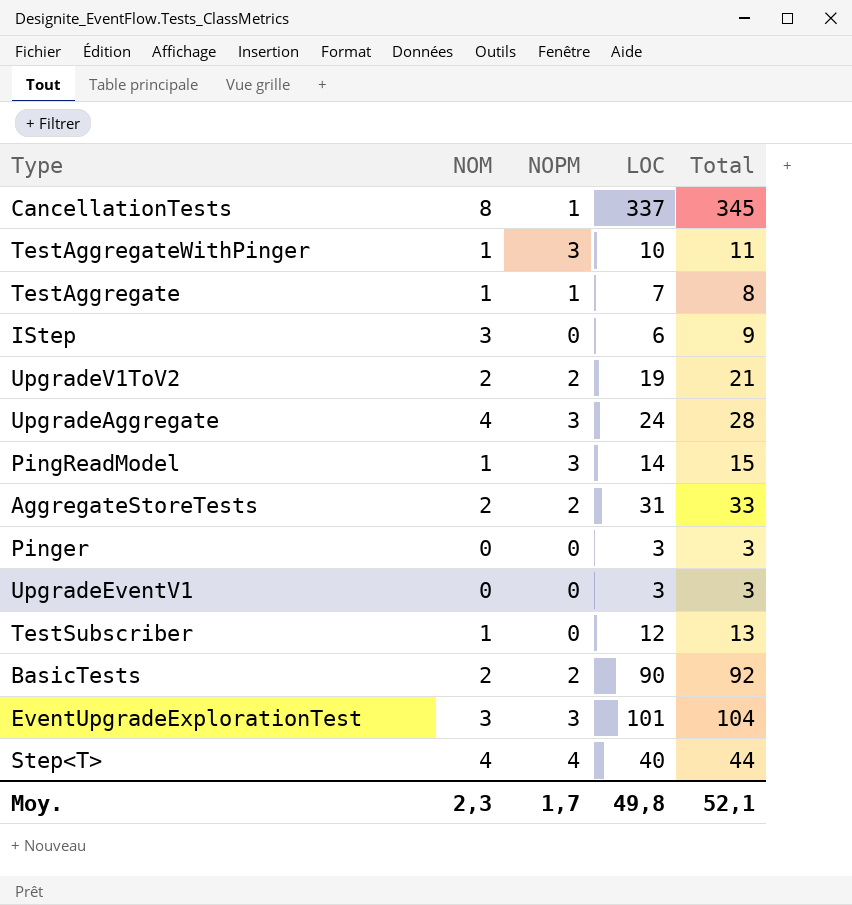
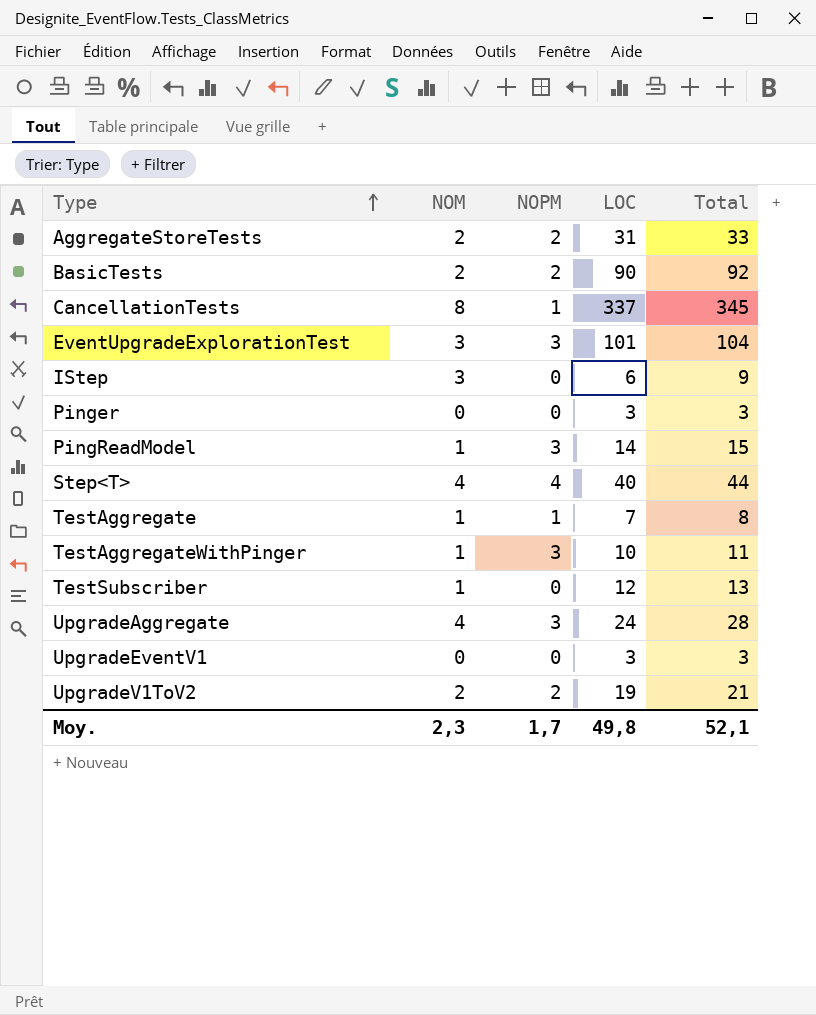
row order: none -> Type ascending

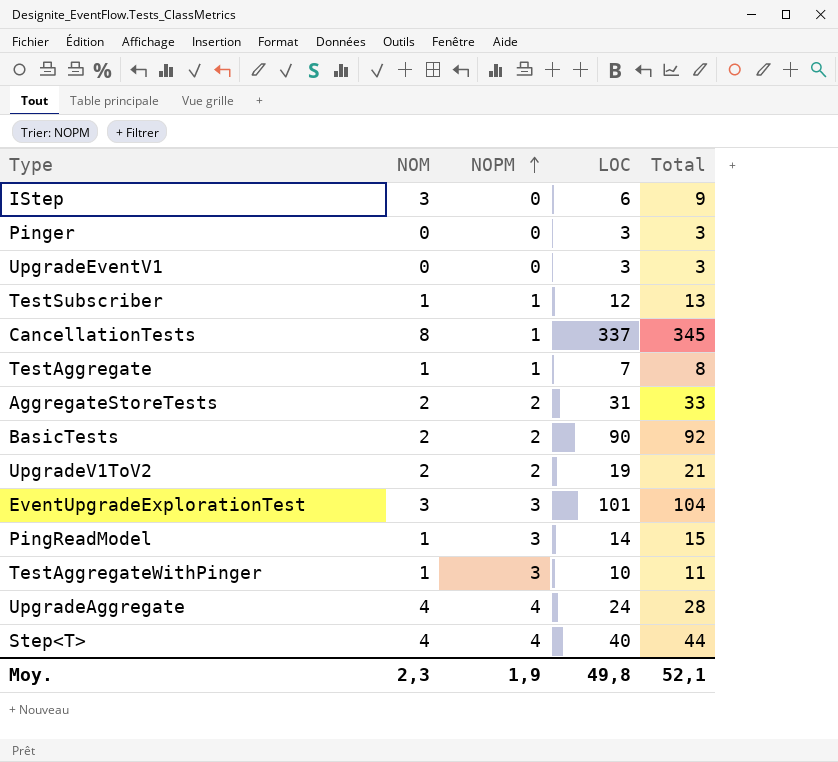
row order: Type ascending -> NOPM ascending
TestSubscriber | NOPM: 0 -> 1
UpgradeAggregate | NOPM: 3 -> 4
Moy. | NOPM: 1,7 -> 1,9

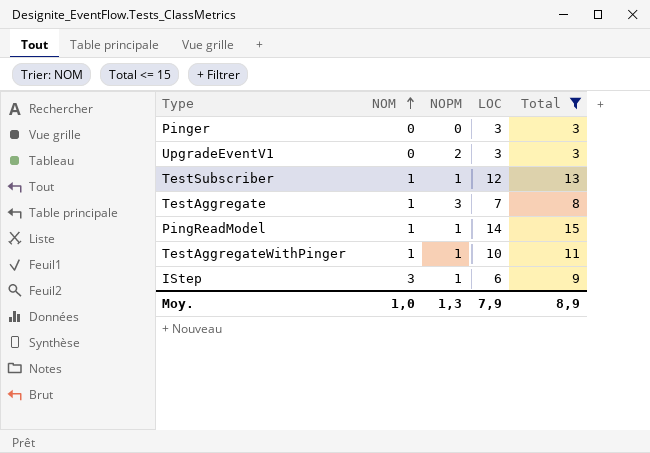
filter: none -> Total <= 15
row order: NOPM ascending -> NOM ascending
UpgradeEventV1 | NOPM: 0 -> 2
TestAggregate | NOPM: 1 -> 3
PingReadModel | NOPM: 3 -> 1
TestAggregateWithPinger | NOPM: 3 -> 1
IStep | NOPM: 0 -> 1
Moy. | NOM: 2,3 -> 1,0
Moy. | NOPM: 1,9 -> 1,3
Moy. | LOC: 49,8 -> 7,9
Moy. | Total: 52,1 -> 8,9

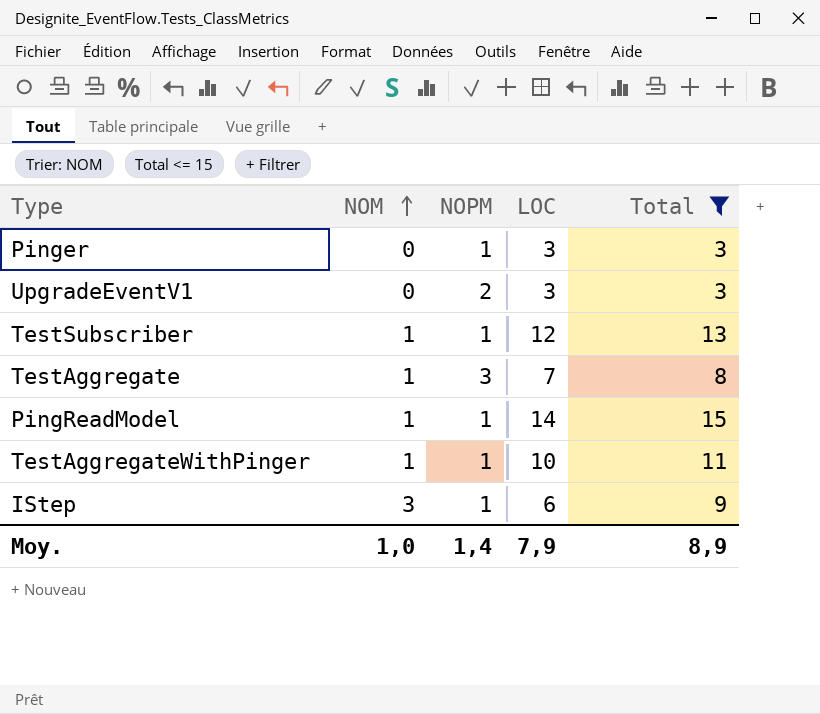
Pinger | NOPM: 0 -> 1
Moy. | NOPM: 1,3 -> 1,4

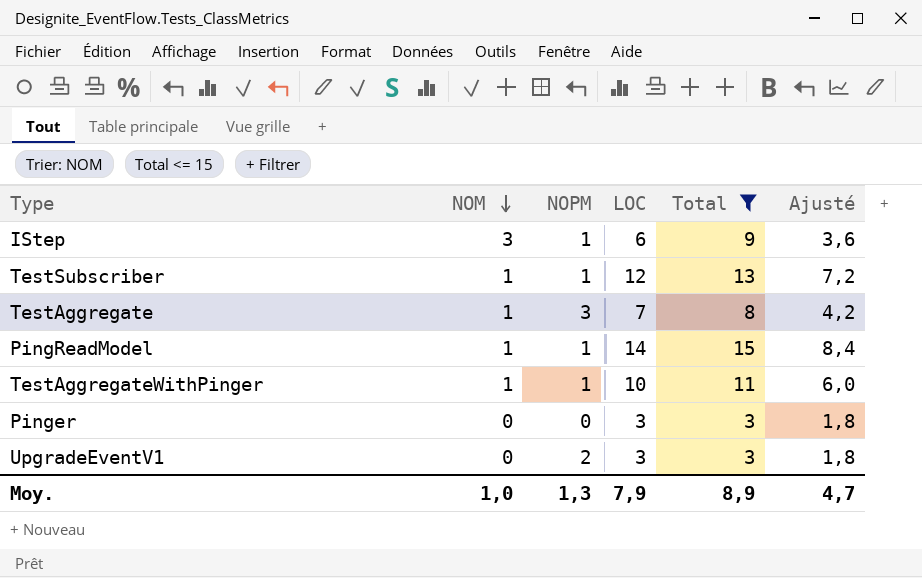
row order: NOM ascending -> NOM descending
column Ajusté | formula: none -> [LOC] * 0,6
Pinger | NOPM: 1 -> 0
Moy. | NOPM: 1,4 -> 1,3

